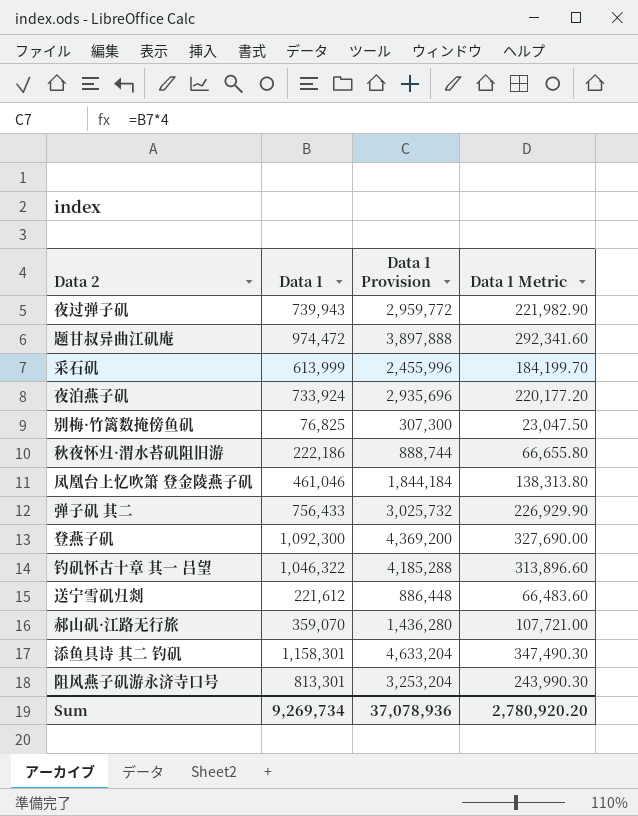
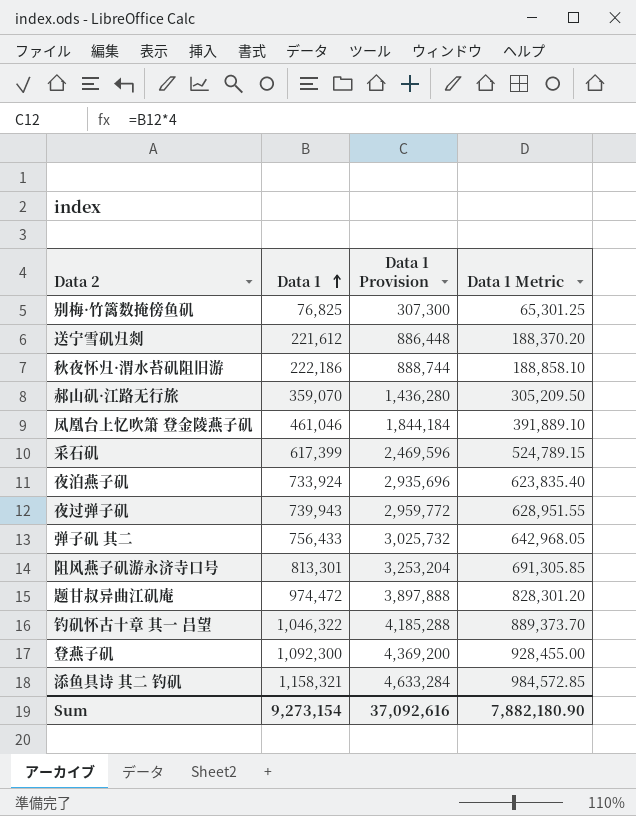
row order: none -> Data 1 ascending
column Data 1 Metric | formula: [Data 1] * 0.3 -> [Data 1] * 0.85
采石矶 | Data 1: 613,999 -> 617,399
采石矶 | Data 1 Provision: 2,455,996 -> 2,469,596
添鱼具诗 其二 钓矶 | Data 1: 1,158,301 -> 1,158,321
添鱼具诗 其二 钓矶 | Data 1 Provision: 4,633,204 -> 4,633,284
Sum | Data 1: 9,269,734 -> 9,273,154
Sum | Data 1 Provision: 37,078,936 -> 37,092,616
Sum | Data 1 Metric: 2,780,920.20 -> 7,882,180.90

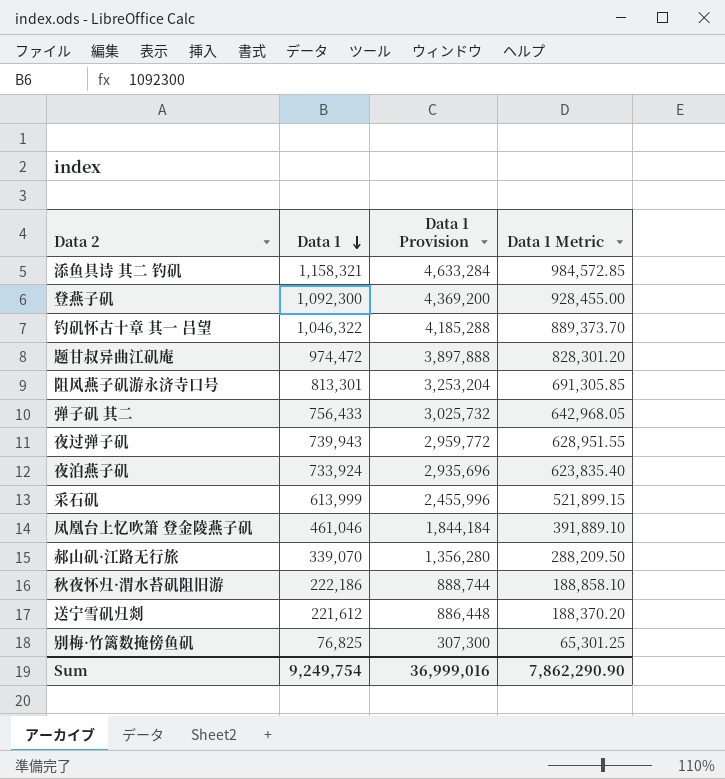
row order: Data 1 ascending -> Data 1 descending
采石矶 | Data 1: 617,399 -> 613,999
采石矶 | Data 1 Provision: 2,469,596 -> 2,455,996
采石矶 | Data 1 Metric: 524,789.15 -> 521,899.15
郝山矶·江路无行旅 | Data 1: 359,070 -> 339,070
郝山矶·江路无行旅 | Data 1 Provision: 1,436,280 -> 1,356,280
郝山矶·江路无行旅 | Data 1 Metric: 305,209.50 -> 288,209.50
Sum | Data 1: 9,273,154 -> 9,249,754
Sum | Data 1 Provision: 37,092,616 -> 36,999,016
Sum | Data 1 Metric: 7,882,180.90 -> 7,862,290.90

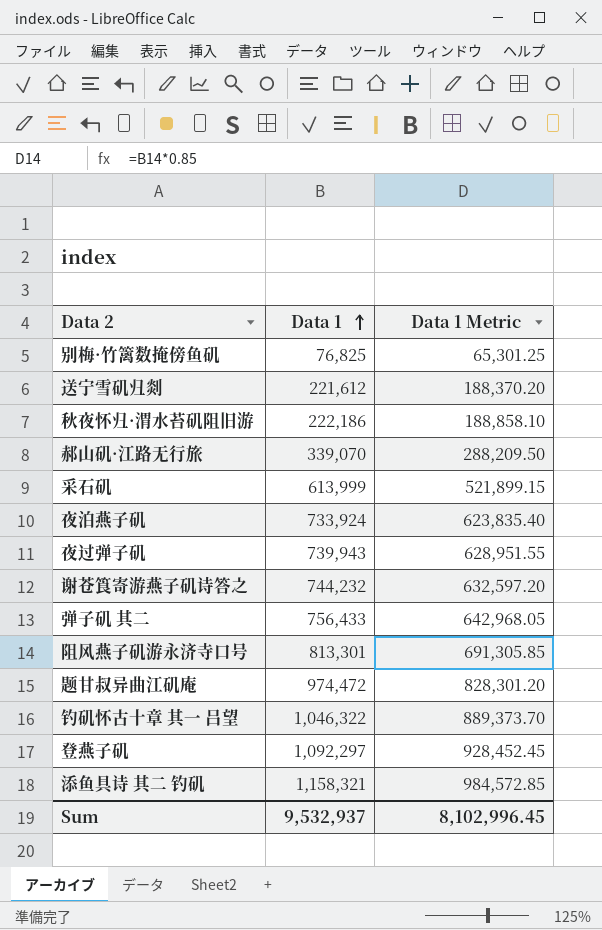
row order: Data 1 descending -> Data 1 ascending
column Data 1 Provision | formula: [Data 1] * 4 -> none
row 凤凰台上忆吹箫 登金陵燕子矶: 461,046 | 1,844,184 | 391,889.10 -> none
row 谢苍筤寄游燕子矶诗答之: none -> 744,232 | 632,597.20
登燕子矶 | Data 1: 1,092,300 -> 1,092,297
登燕子矶 | Data 1 Metric: 928,455.00 -> 928,452.45
Sum | Data 1: 9,249,754 -> 9,532,937
Sum | Data 1 Metric: 7,862,290.90 -> 8,102,996.45

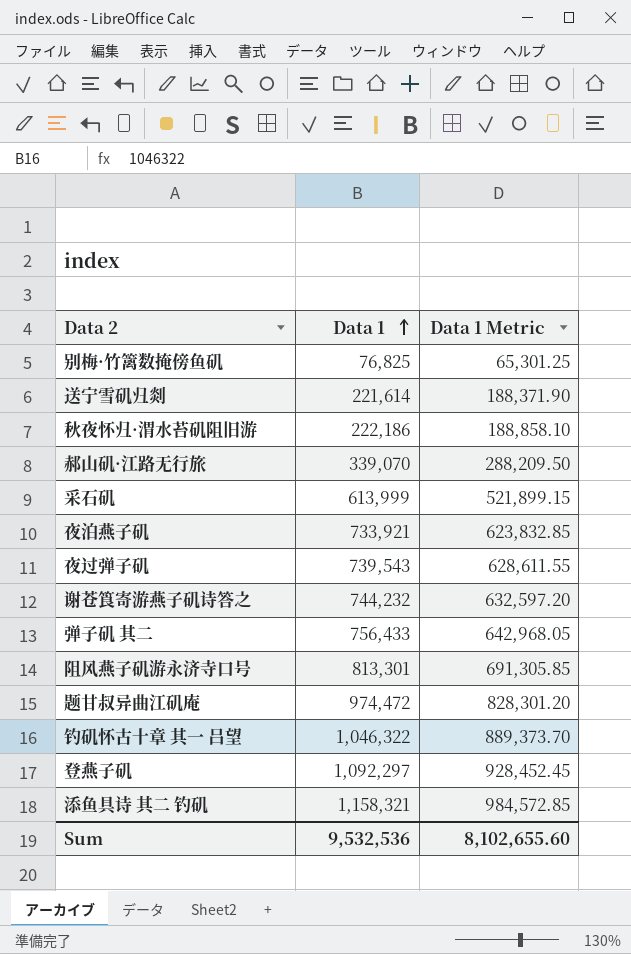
送宁雪矶归剡 | Data 1: 221,612 -> 221,614
送宁雪矶归剡 | Data 1 Metric: 188,370.20 -> 188,371.90
夜泊燕子矶 | Data 1: 733,924 -> 733,921
夜泊燕子矶 | Data 1 Metric: 623,835.40 -> 623,832.85
夜过弹子矶 | Data 1: 739,943 -> 739,543
夜过弹子矶 | Data 1 Metric: 628,951.55 -> 628,611.55
Sum | Data 1: 9,532,937 -> 9,532,536
Sum | Data 1 Metric: 8,102,996.45 -> 8,102,655.60

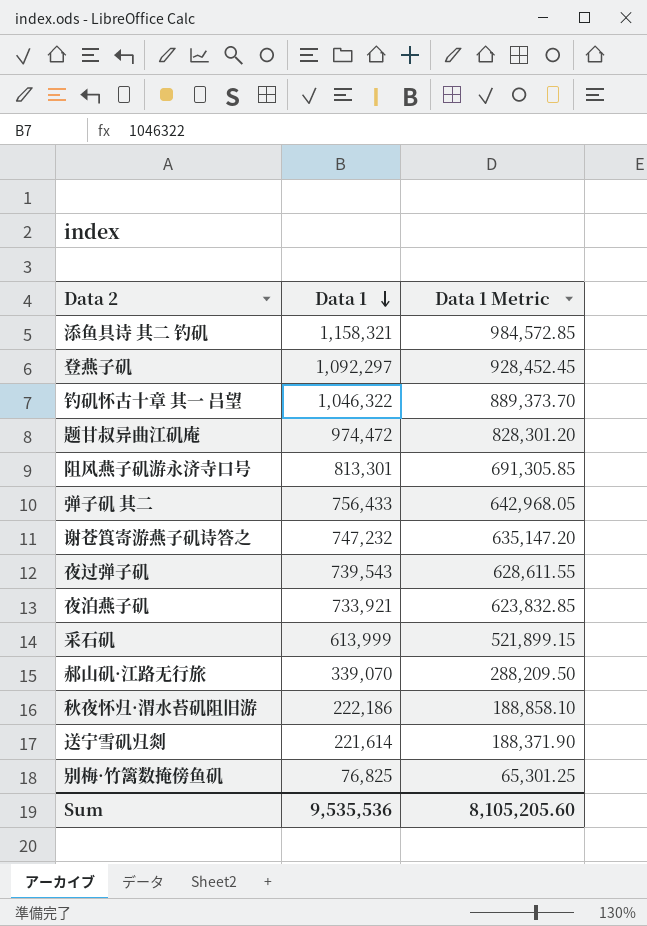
row order: Data 1 ascending -> Data 1 descending
谢苍筤寄游燕子矶诗答之 | Data 1: 744,232 -> 747,232
谢苍筤寄游燕子矶诗答之 | Data 1 Metric: 632,597.20 -> 635,147.20
Sum | Data 1: 9,532,536 -> 9,535,536
Sum | Data 1 Metric: 8,102,655.60 -> 8,105,205.60

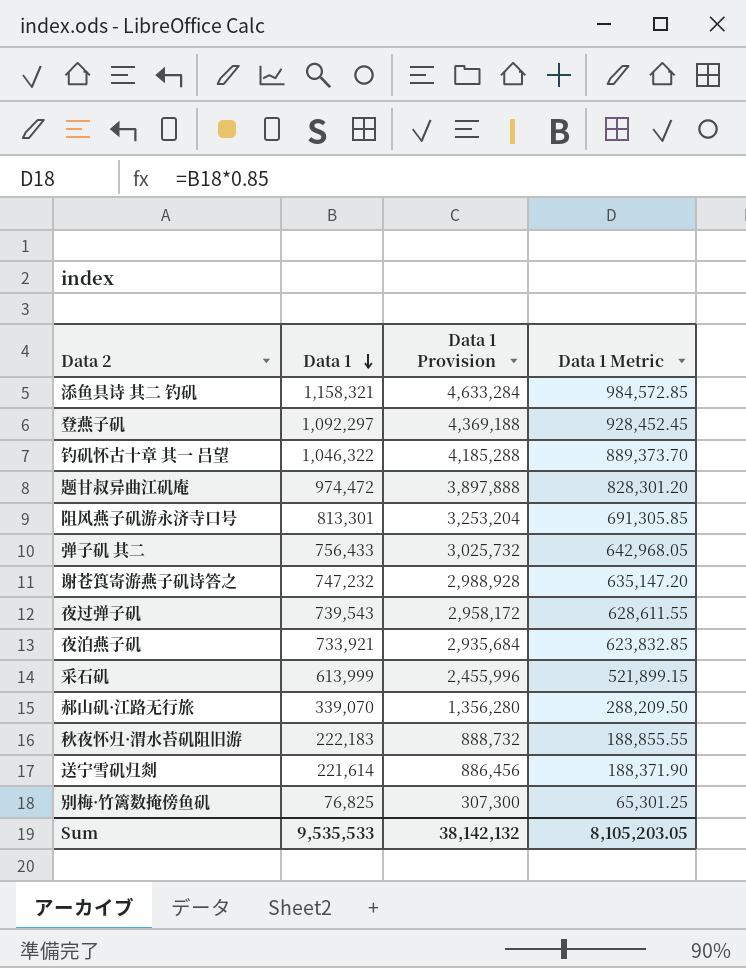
column Data 1 Provision | formula: none -> [Data 1] * 4
秋夜怀归·渭水苔矶阻旧游 | Data 1: 222,186 -> 222,183
秋夜怀归·渭水苔矶阻旧游 | Data 1 Metric: 188,858.10 -> 188,855.55
Sum | Data 1: 9,535,536 -> 9,535,533
Sum | Data 1 Metric: 8,105,205.60 -> 8,105,203.05

